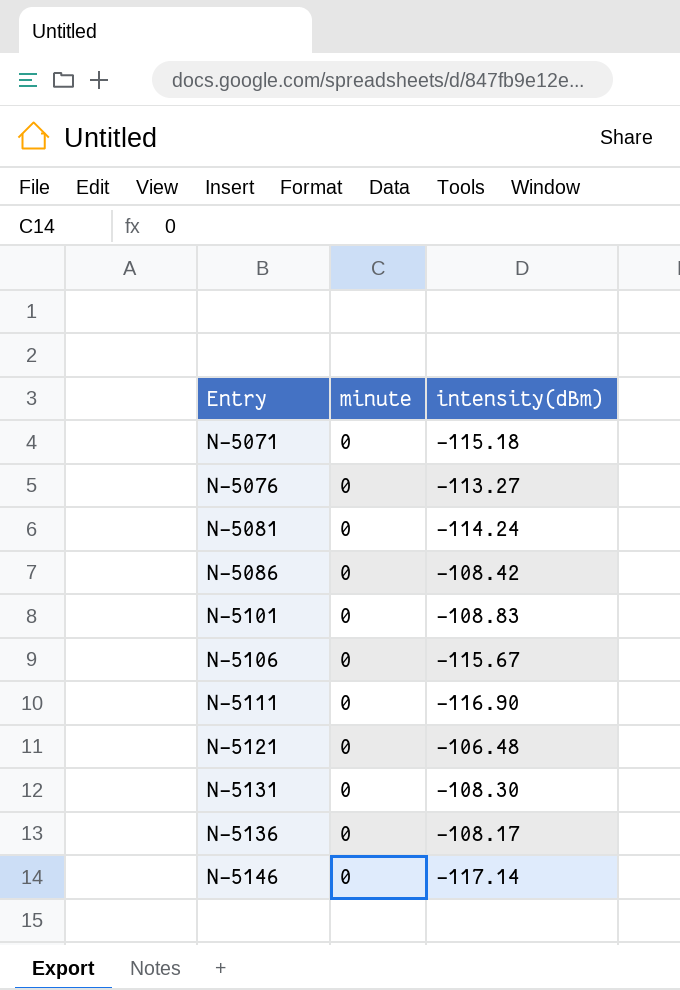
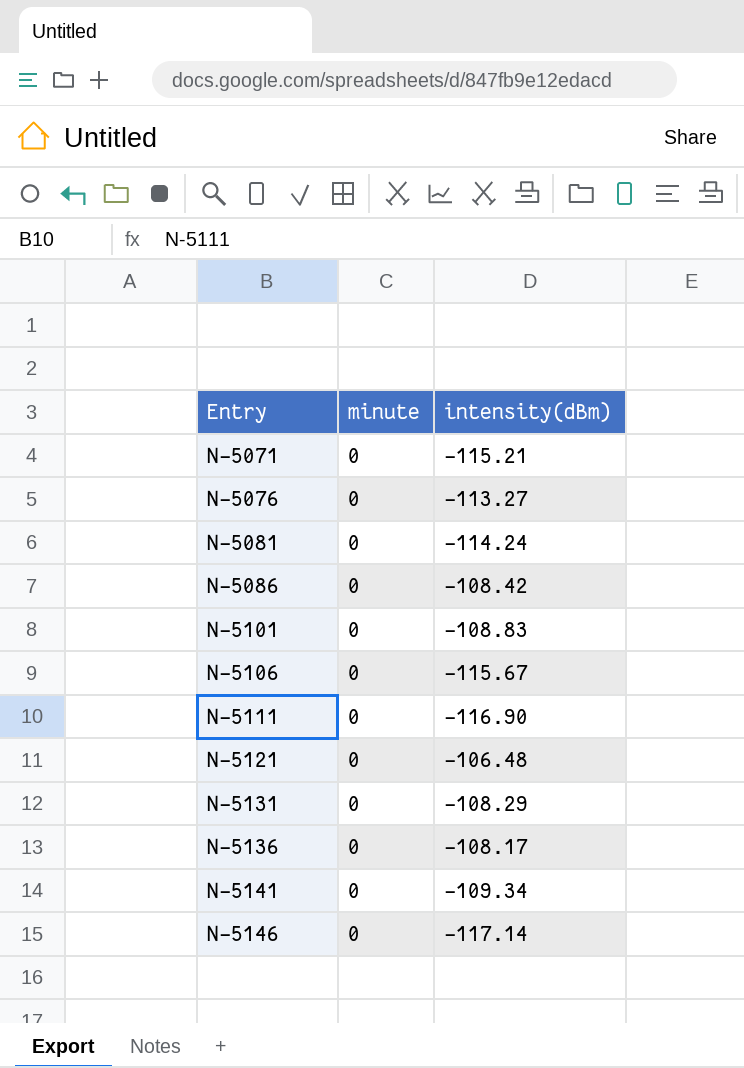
N-5071 | intensity(dBm): -115.18 -> -115.21
N-5131 | intensity(dBm): -108.30 -> -108.29
row N-5141: none -> 0 | -109.34

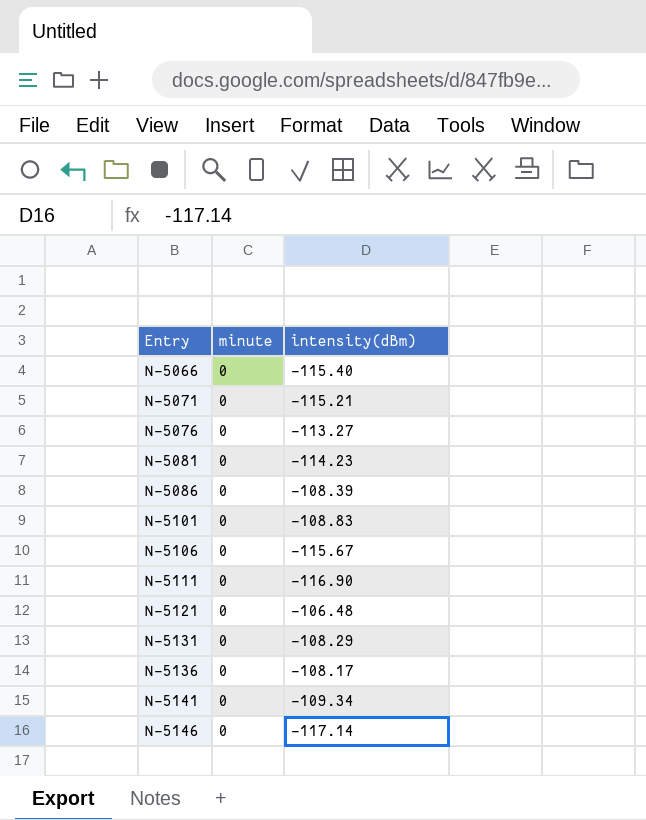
row N-5066: none -> 0 | -115.40
N-5081 | intensity(dBm): -114.24 -> -114.23
N-5086 | intensity(dBm): -108.42 -> -108.39

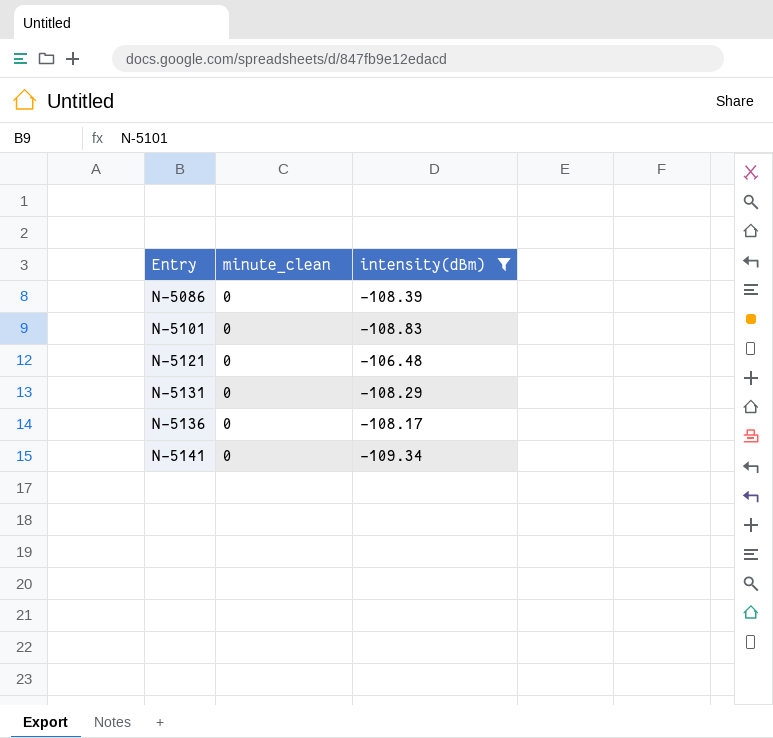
filter: none -> intensity(dBm) >= -109.34
column name: minute -> minute_clean

